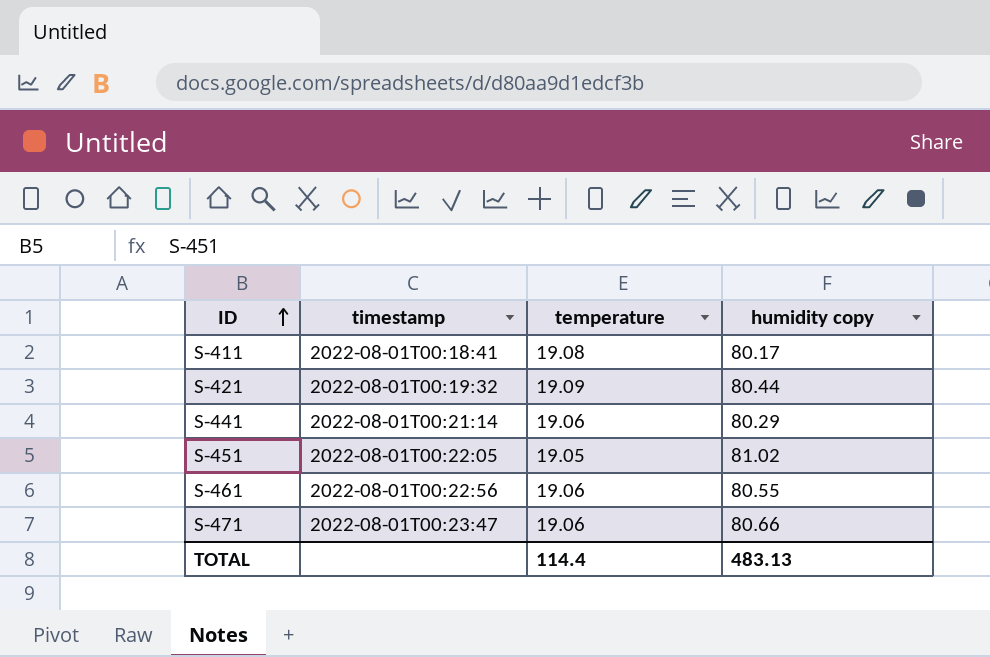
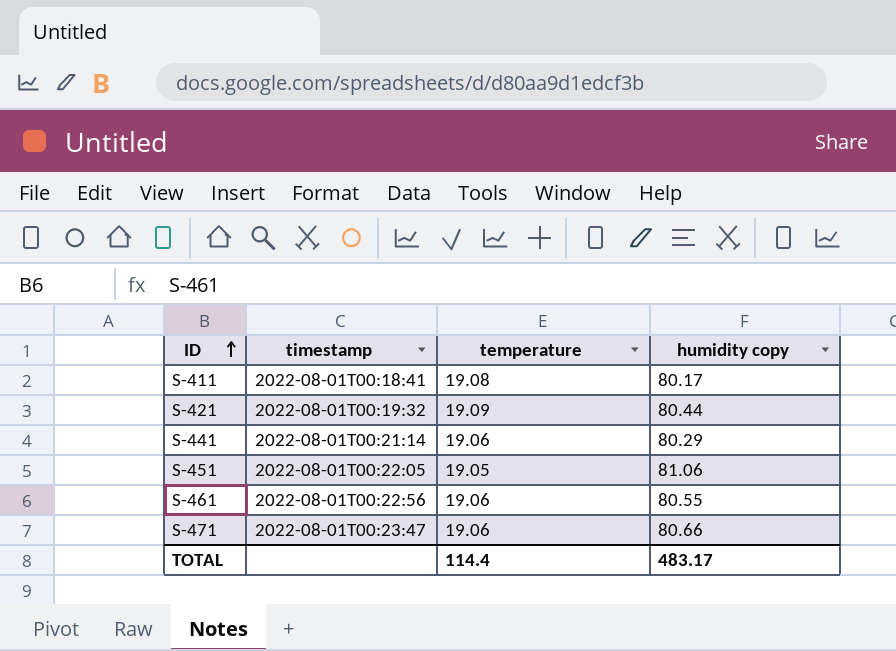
S-451 | humidity copy: 81.02 -> 81.06
TOTAL | humidity copy: 483.13 -> 483.17

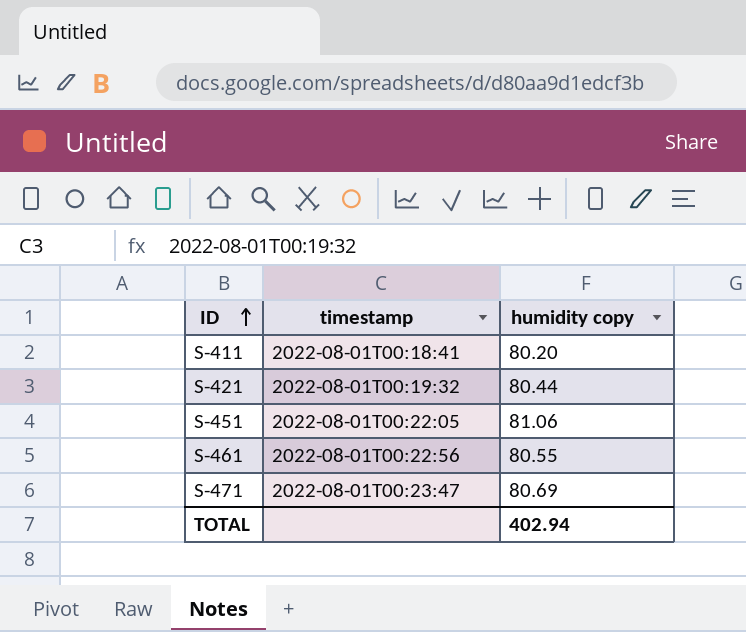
column temperature | position: 3 -> none
row S-441: 2022-08-01T00:21:14 | 19.06 | 80.29 -> none
S-411 | humidity copy: 80.17 -> 80.20
S-471 | humidity copy: 80.66 -> 80.69
TOTAL | humidity copy: 483.17 -> 402.94

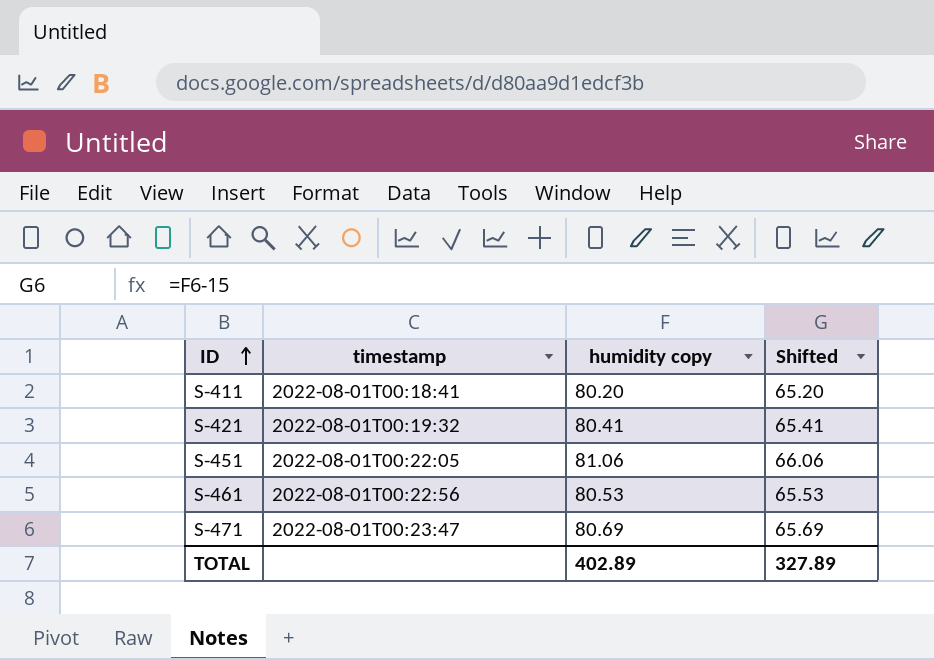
column Shifted | formula: none -> [humidity copy] - 15
S-421 | humidity copy: 80.44 -> 80.41
S-461 | humidity copy: 80.55 -> 80.53
TOTAL | humidity copy: 402.94 -> 402.89

